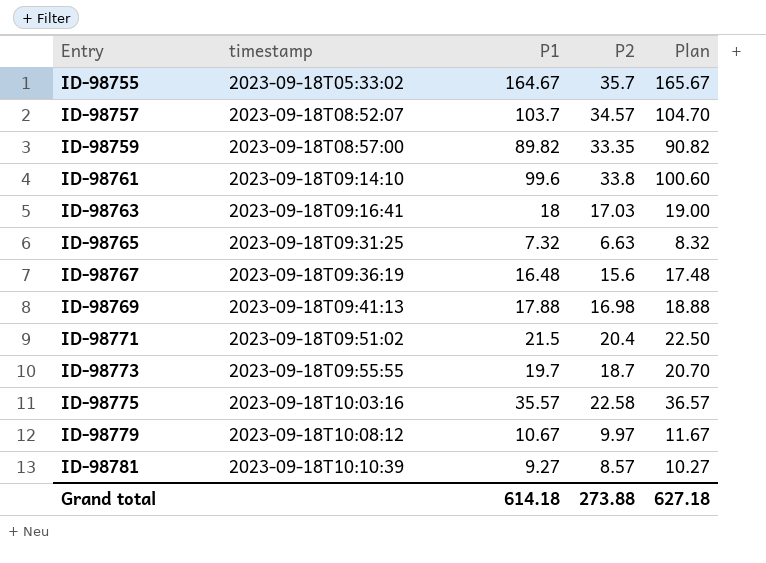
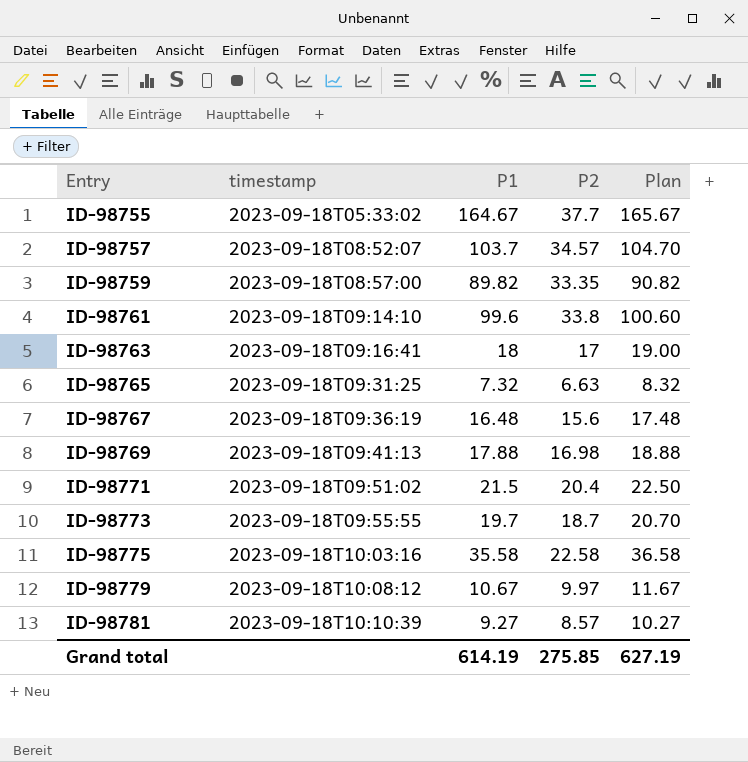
ID-98755 | P2: 35.7 -> 37.7
ID-98763 | P2: 17.03 -> 17
ID-98775 | P1: 35.57 -> 35.58
ID-98775 | Plan: 36.57 -> 36.58
Grand total | P1: 614.18 -> 614.19
Grand total | P2: 273.88 -> 275.85
Grand total | Plan: 627.18 -> 627.19

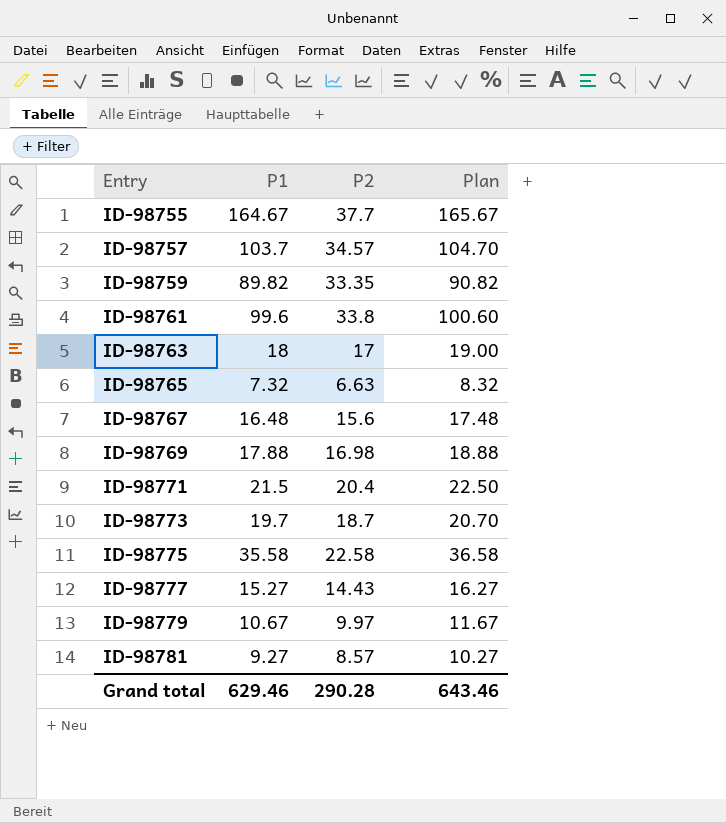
column timestamp | position: 2 -> none
row ID-98777: none -> 15.27 | 14.43 | 16.27
Grand total | P1: 614.19 -> 629.46
Grand total | P2: 275.85 -> 290.28
Grand total | Plan: 627.19 -> 643.46

